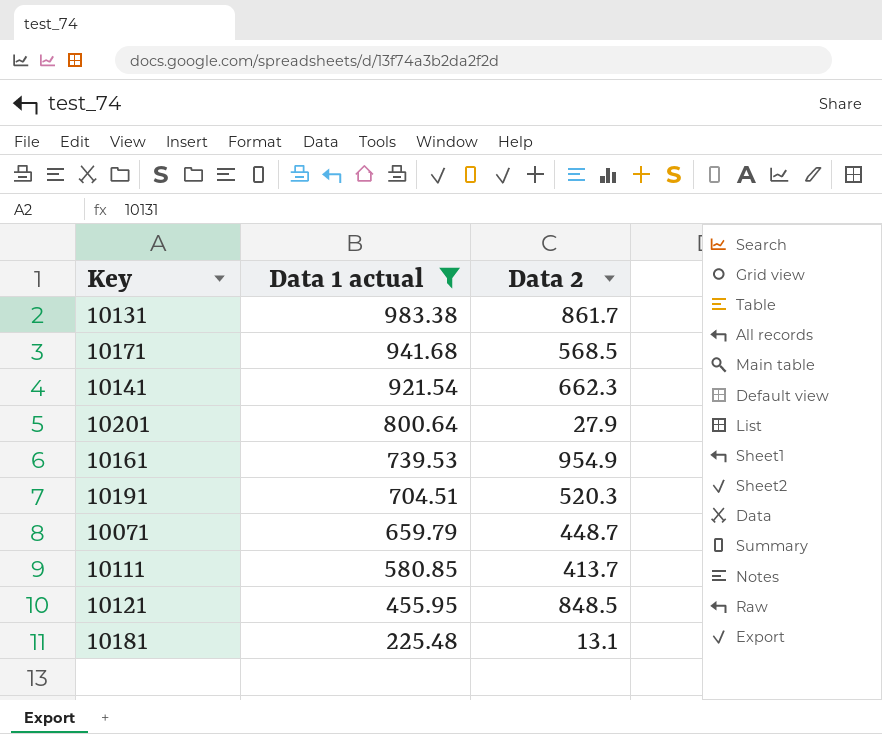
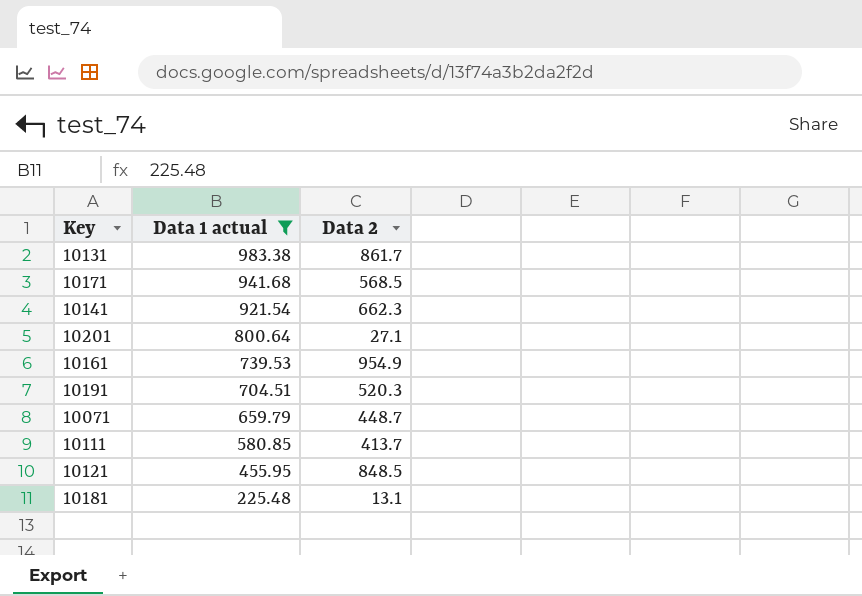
10201 | Data 2: 27.9 -> 27.1

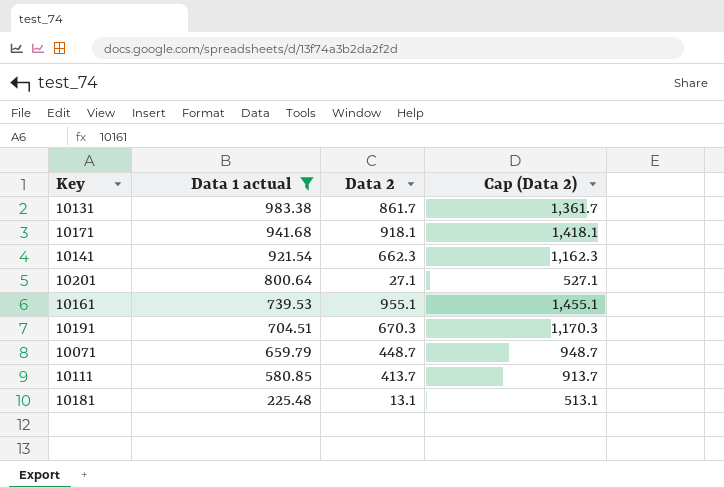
column Cap (Data 2) | formula: none -> [Data 2] + 500
row 10121: 455.95 | 848.5 -> none
10171 | Data 2: 568.5 -> 918.1
10161 | Data 2: 954.9 -> 955.1
10191 | Data 2: 520.3 -> 670.3

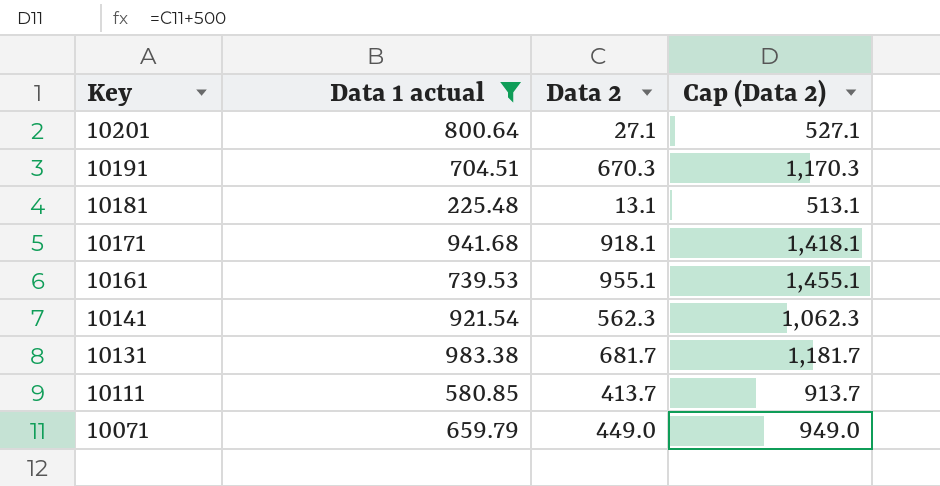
row order: Data 1 actual descending -> Key descending
10141 | Data 2: 662.3 -> 562.3
10141 | Cap (Data 2): 1,162.3 -> 1,062.3
10131 | Data 2: 861.7 -> 681.7
10131 | Cap (Data 2): 1,361.7 -> 1,181.7
10071 | Data 2: 448.7 -> 449.0
10071 | Cap (Data 2): 948.7 -> 949.0

